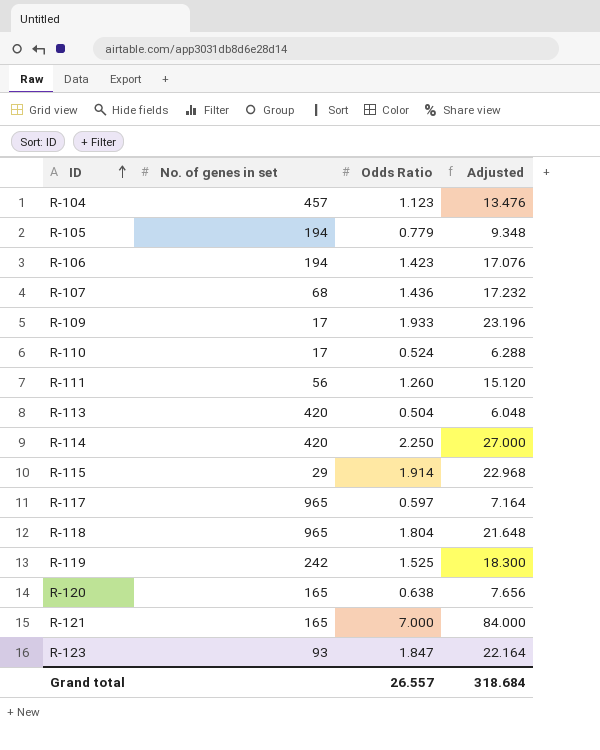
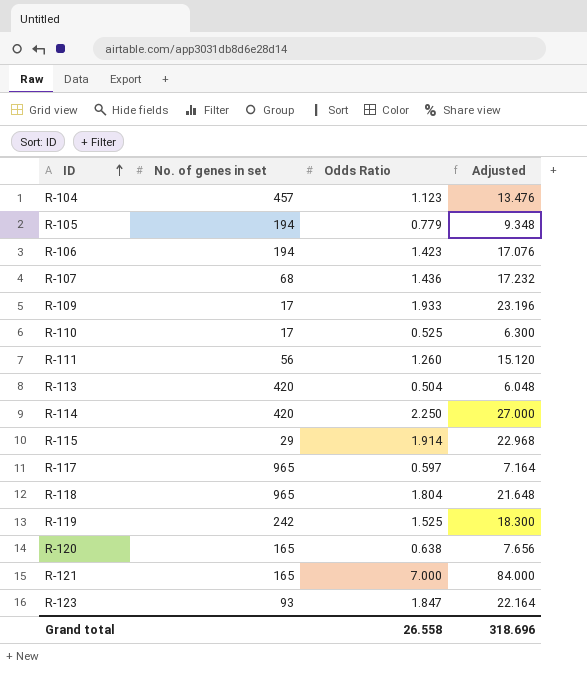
R-110 | Odds Ratio: 0.524 -> 0.525
R-110 | Adjusted: 6.288 -> 6.300
Grand total | Odds Ratio: 26.557 -> 26.558
Grand total | Adjusted: 318.684 -> 318.696

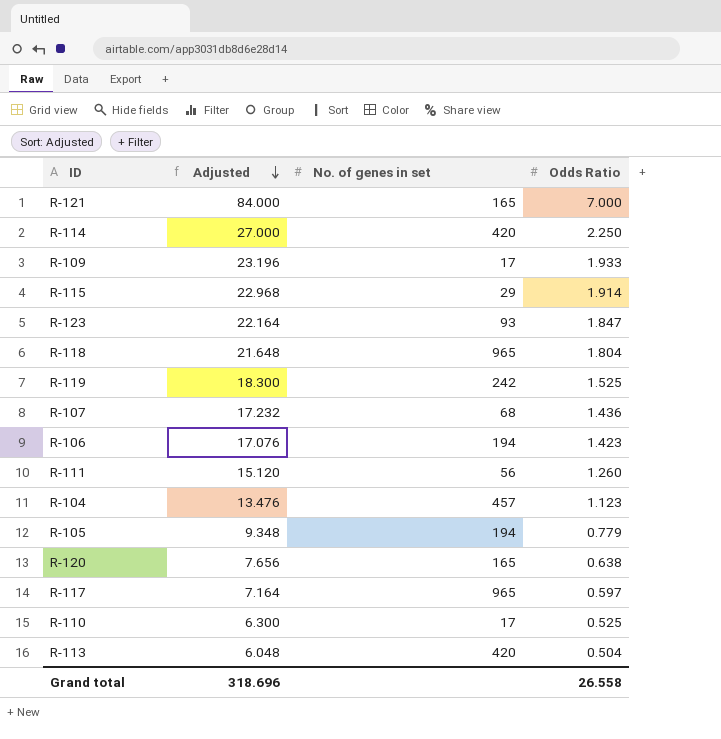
row order: ID ascending -> Adjusted descending
column Adjusted | position: 4 -> 2

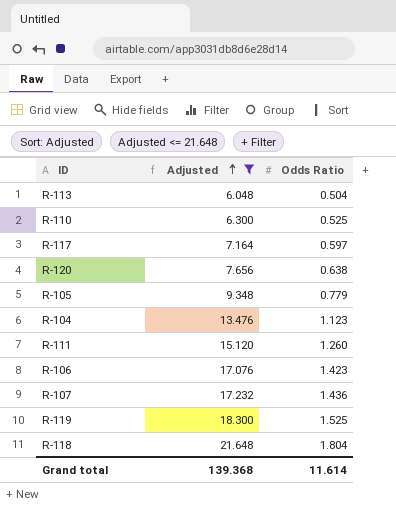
filter: none -> Adjusted <= 21.648
row order: Adjusted descending -> Adjusted ascending
column No. of genes in set | position: 3 -> none
Grand total | Adjusted: 318.696 -> 139.368
Grand total | Odds Ratio: 26.558 -> 11.614

